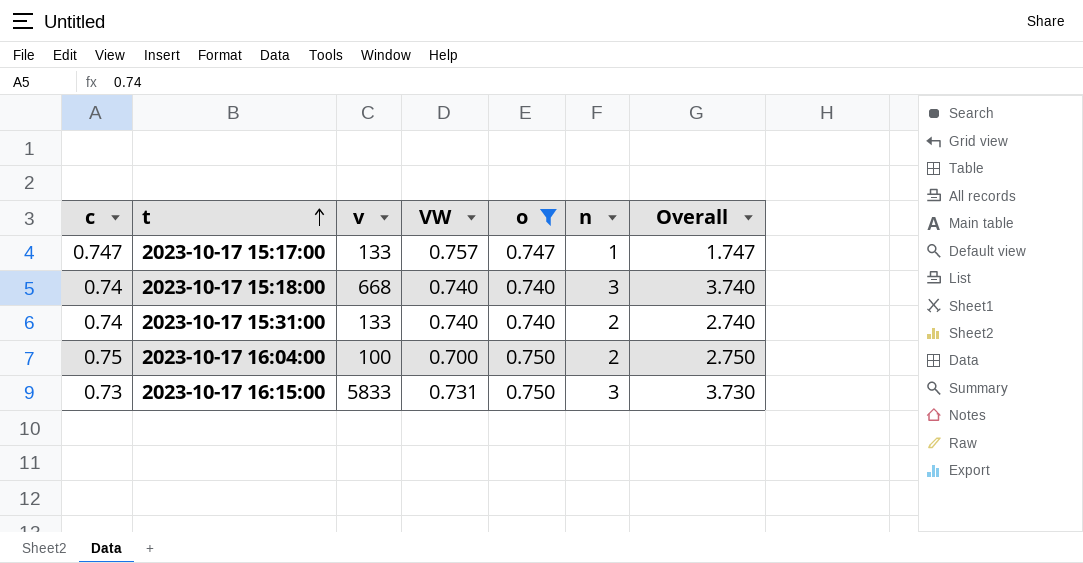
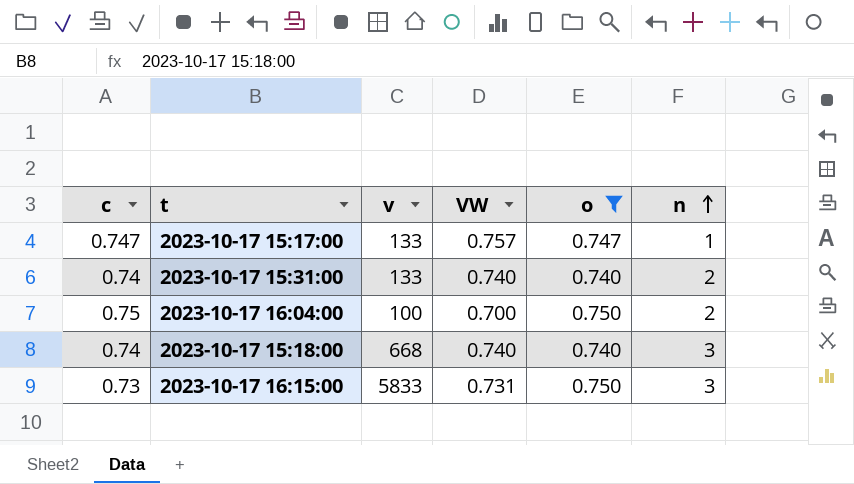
row order: t ascending -> n ascending
column Overall | formula: [c] + [n] -> none

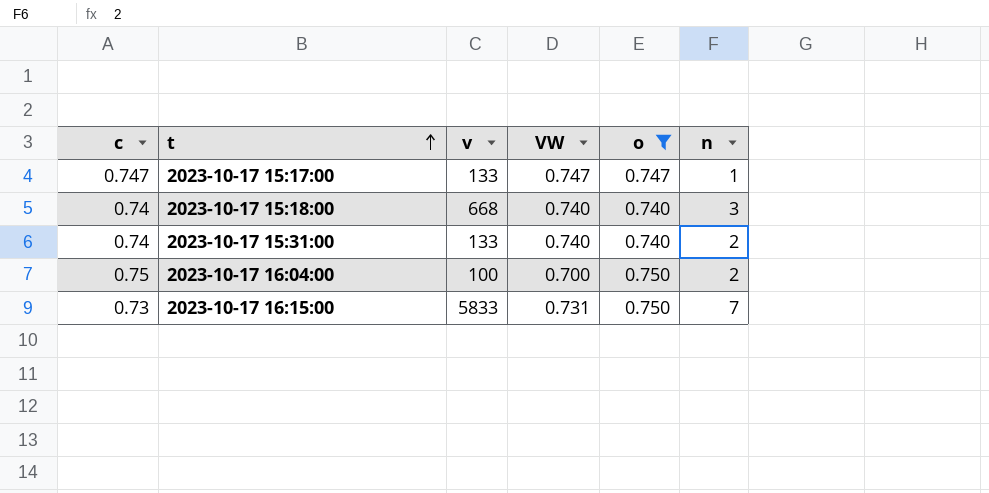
row order: n ascending -> t ascending
2023-10-17 15:17:00 | VW: 0.757 -> 0.747
2023-10-17 16:15:00 | n: 3 -> 7

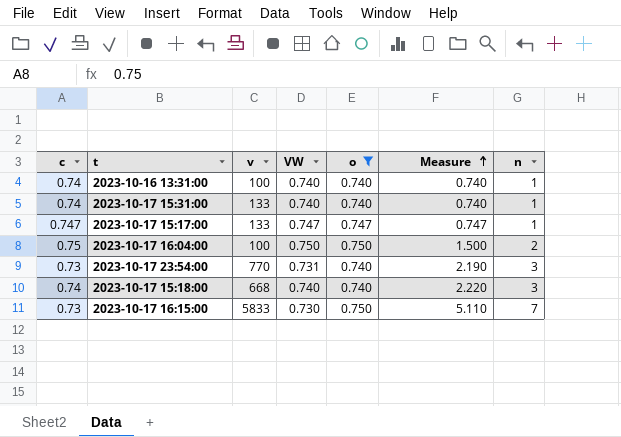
row order: t ascending -> Measure ascending
column Measure | formula: none -> [c] * [n]
row 2023-10-16 13:31:00: none -> 0.74 | 100 | 0.740 | 0.740 | 0.740 | 1
2023-10-17 15:31:00 | n: 2 -> 1
2023-10-17 16:04:00 | VW: 0.700 -> 0.750
row 2023-10-17 23:54:00: none -> 0.73 | 770 | 0.731 | 0.740 | 2.190 | 3
2023-10-17 16:15:00 | VW: 0.731 -> 0.730

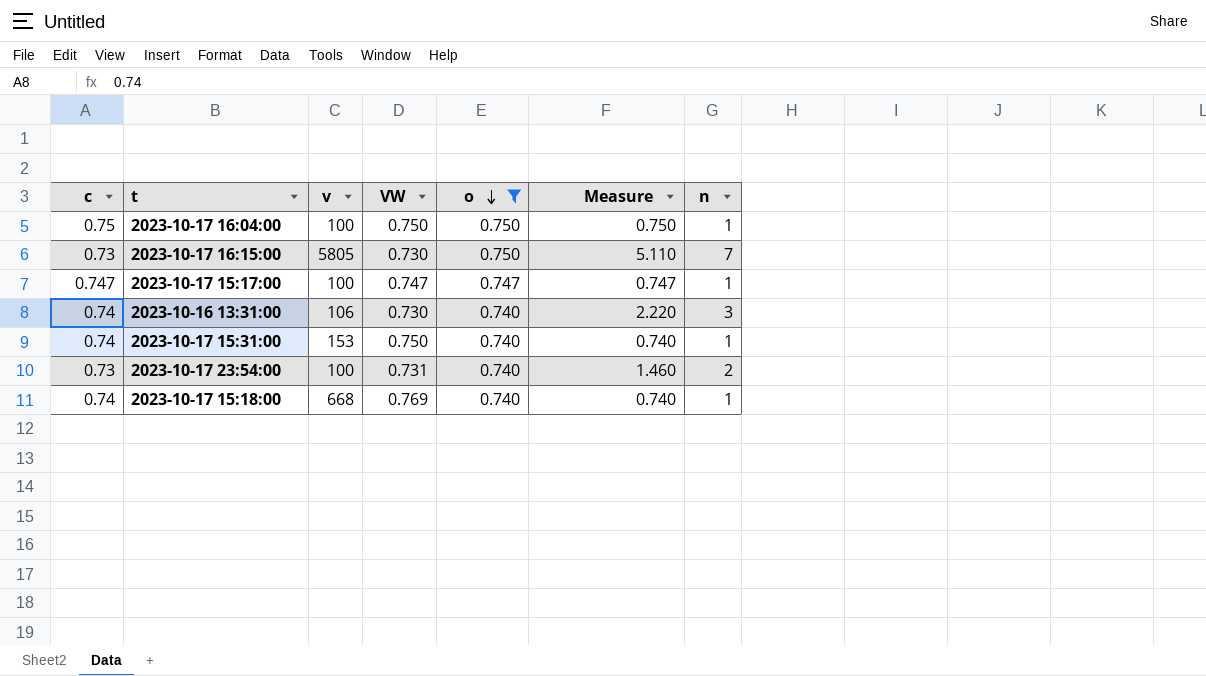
row order: Measure ascending -> o descending
2023-10-17 16:04:00 | Measure: 1.500 -> 0.750
2023-10-17 16:04:00 | n: 2 -> 1
2023-10-17 16:15:00 | v: 5833 -> 5805
2023-10-17 15:17:00 | v: 133 -> 100
2023-10-16 13:31:00 | v: 100 -> 106
2023-10-16 13:31:00 | VW: 0.740 -> 0.730
2023-10-16 13:31:00 | Measure: 0.740 -> 2.220
2023-10-16 13:31:00 | n: 1 -> 3
2023-10-17 15:31:00 | v: 133 -> 153
2023-10-17 15:31:00 | VW: 0.740 -> 0.750
2023-10-17 23:54:00 | v: 770 -> 100
2023-10-17 23:54:00 | Measure: 2.190 -> 1.460
2023-10-17 23:54:00 | n: 3 -> 2
2023-10-17 15:18:00 | VW: 0.740 -> 0.769
2023-10-17 15:18:00 | Measure: 2.220 -> 0.740
2023-10-17 15:18:00 | n: 3 -> 1

